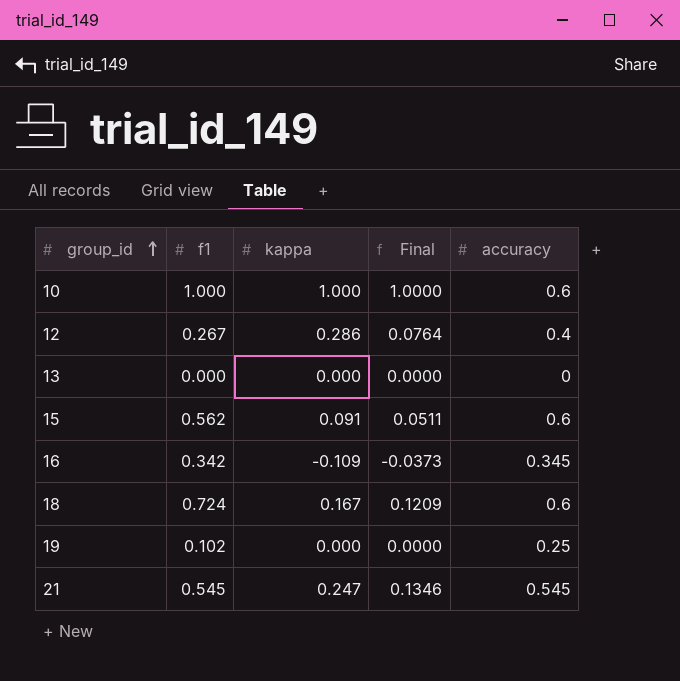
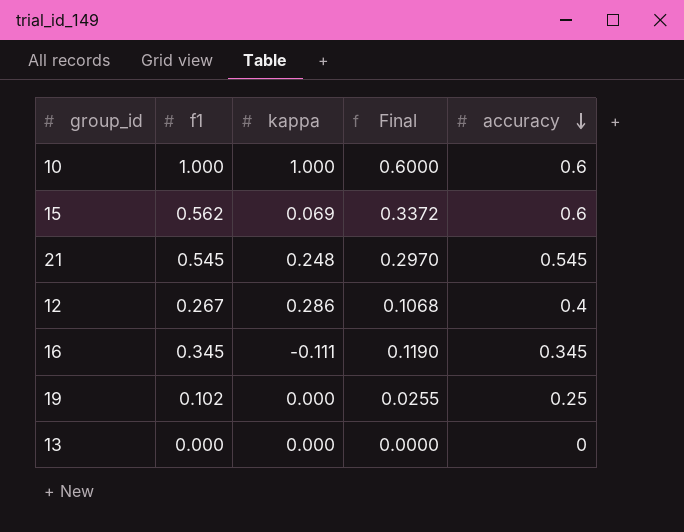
row order: group_id ascending -> accuracy descending
column Final | formula: [f1] * [kappa] -> [f1] * [accuracy]
row 18: 0.724 | 0.167 | 0.1209 | 0.6 -> none
15 | kappa: 0.091 -> 0.069
21 | kappa: 0.247 -> 0.248
16 | f1: 0.342 -> 0.345
16 | kappa: -0.109 -> -0.111

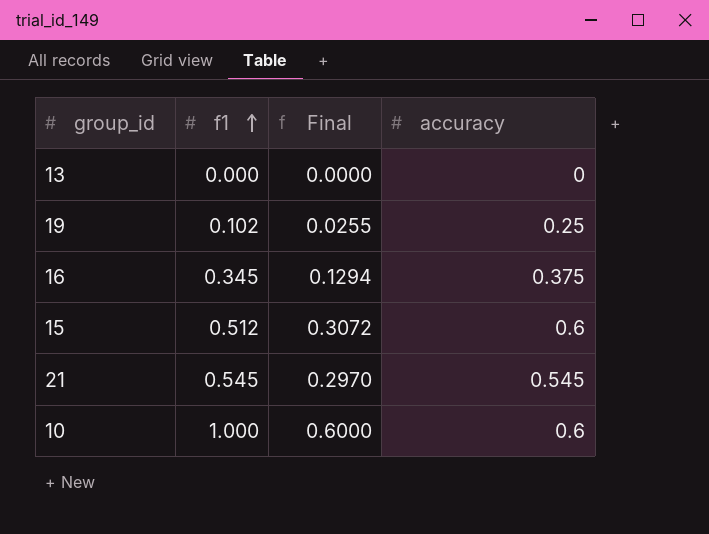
row order: accuracy descending -> f1 ascending
column kappa | position: 3 -> none
row 12: 0.267 | 0.286 | 0.1068 | 0.4 -> none
16 | Final: 0.1190 -> 0.1294
16 | accuracy: 0.345 -> 0.375
15 | f1: 0.562 -> 0.512
15 | Final: 0.3372 -> 0.3072

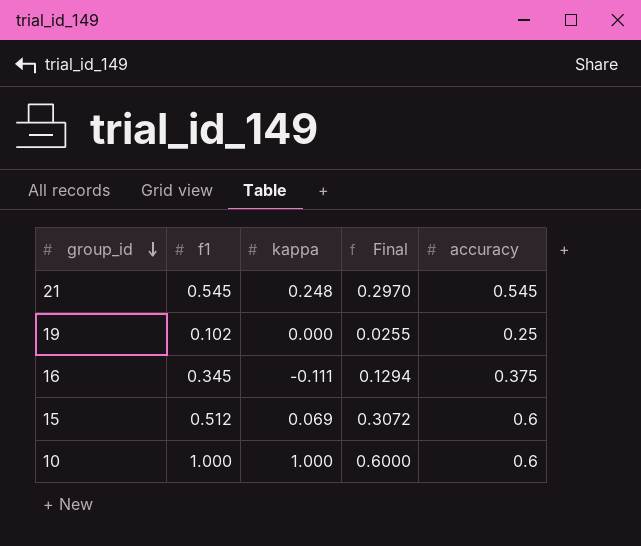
row order: f1 ascending -> group_id descending
column kappa | position: none -> 3
row 13: 0.000 | 0.0000 | 0 -> none

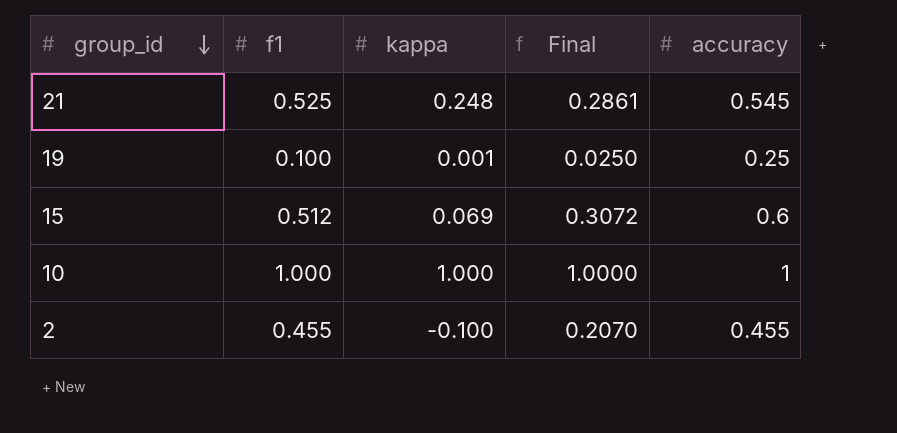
row 16: 0.345 | -0.111 | 0.1294 | 0.375 -> none
21 | f1: 0.545 -> 0.525
21 | Final: 0.2970 -> 0.2861
19 | f1: 0.102 -> 0.100
19 | kappa: 0.000 -> 0.001
19 | Final: 0.0255 -> 0.0250
10 | Final: 0.6000 -> 1.0000
10 | accuracy: 0.6 -> 1
row 2: none -> 0.455 | -0.100 | 0.2070 | 0.455

